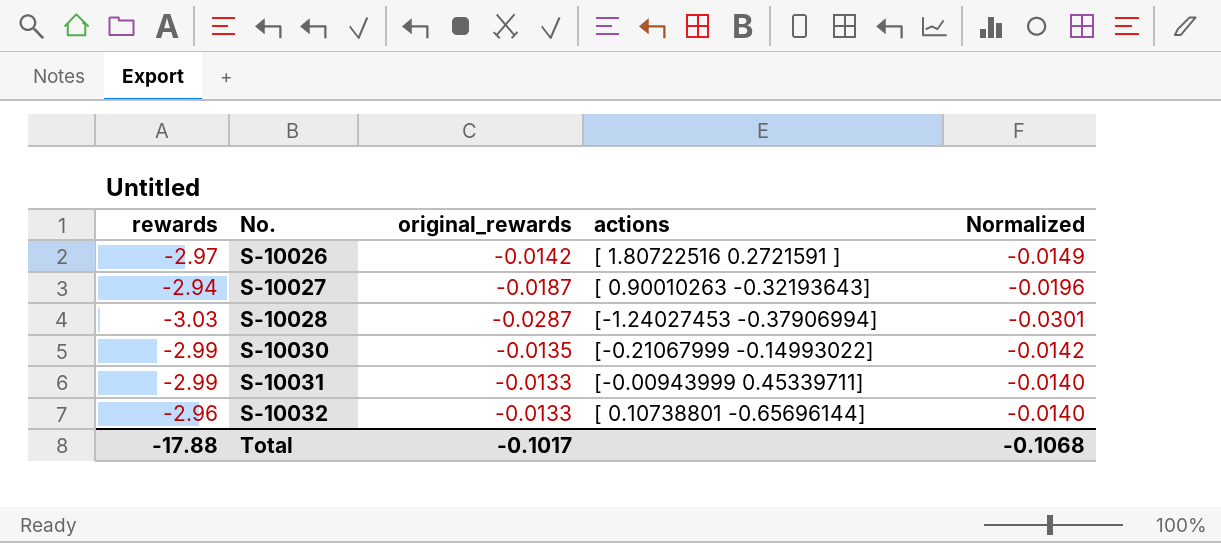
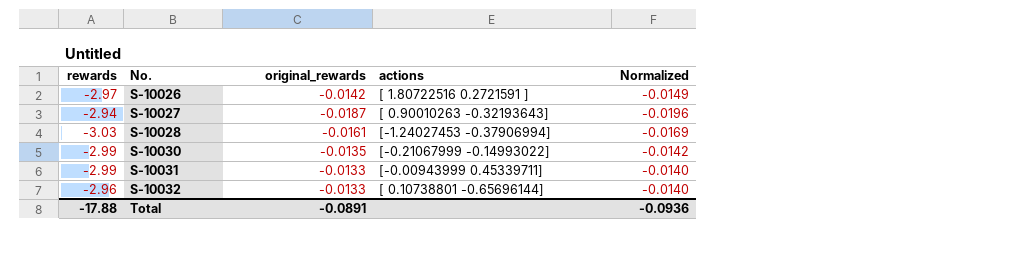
S-10028 | original_rewards: -0.0287 -> -0.0161
S-10028 | Normalized: -0.0301 -> -0.0169
Total | original_rewards: -0.1017 -> -0.0891
Total | Normalized: -0.1068 -> -0.0936

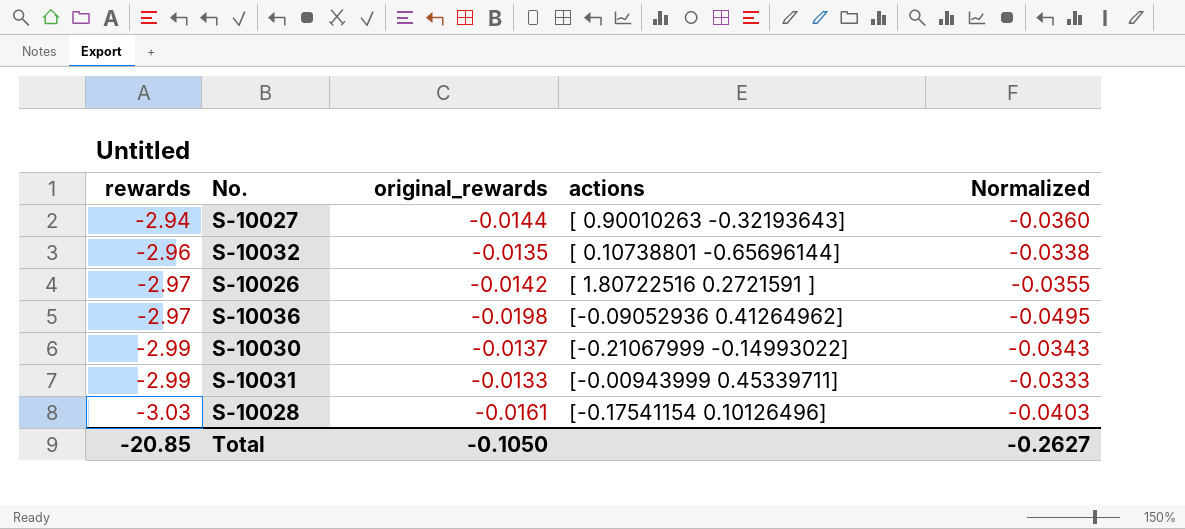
row order: No. ascending -> rewards descending
column Normalized | formula: [original_rewards] * 1.05 -> [original_rewards] * 2.5
S-10027 | original_rewards: -0.0187 -> -0.0144
S-10032 | original_rewards: -0.0133 -> -0.0135
row S-10036: none -> -2.97 | -0.0198 | [-0.09052936 0.41264962] | -0.0495
S-10030 | original_rewards: -0.0135 -> -0.0137
S-10028 | actions: [-1.24027453 -0.37906994] -> [-0.17541154 0.10126496]
Total | rewards: -17.88 -> -20.85
Total | original_rewards: -0.0891 -> -0.1050
Total | Normalized: -0.0936 -> -0.2627

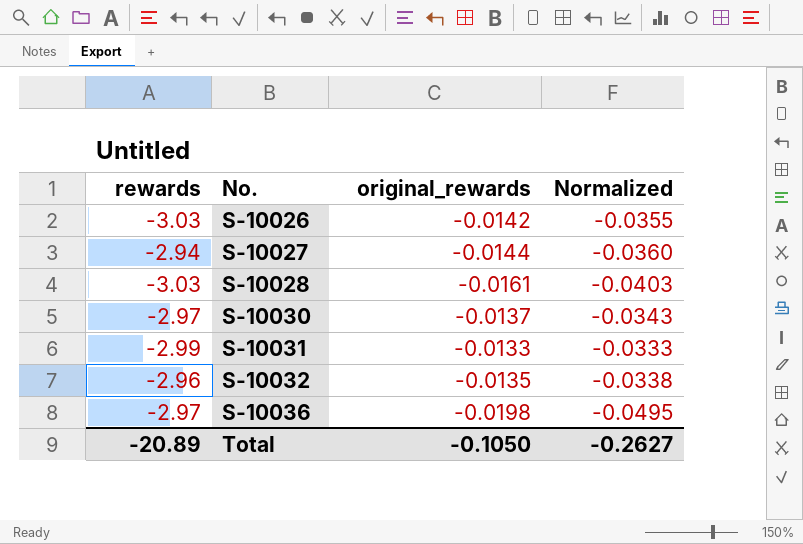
row order: rewards descending -> No. ascending
column actions | position: 4 -> none
S-10026 | rewards: -2.97 -> -3.03
S-10030 | rewards: -2.99 -> -2.97
Total | rewards: -20.85 -> -20.89

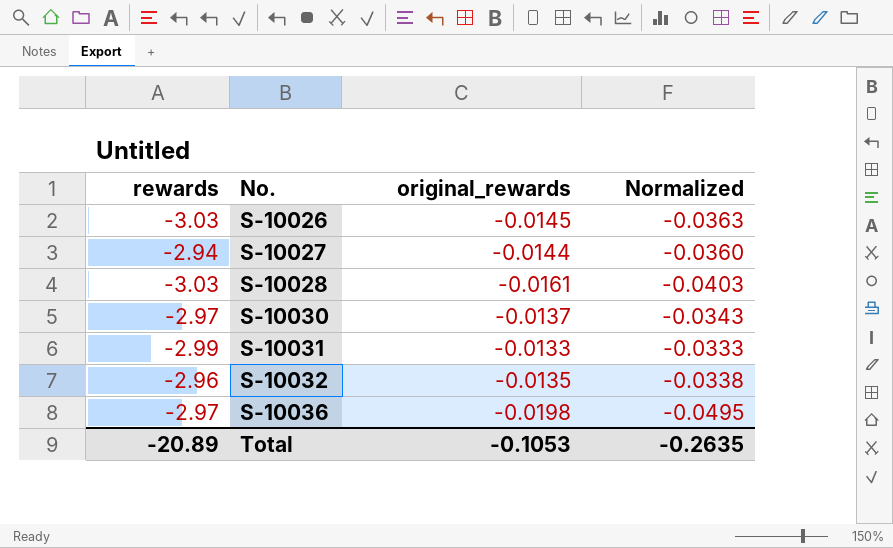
S-10026 | original_rewards: -0.0142 -> -0.0145
S-10026 | Normalized: -0.0355 -> -0.0363
Total | original_rewards: -0.1050 -> -0.1053
Total | Normalized: -0.2627 -> -0.2635

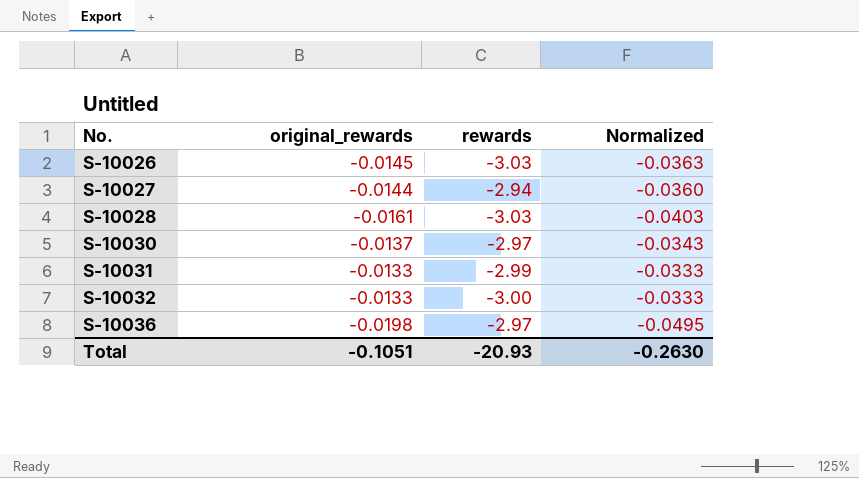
column rewards | position: 1 -> 3
S-10032 | original_rewards: -0.0135 -> -0.0133
S-10032 | rewards: -2.96 -> -3.00
S-10032 | Normalized: -0.0338 -> -0.0333
Total | original_rewards: -0.1053 -> -0.1051
Total | rewards: -20.89 -> -20.93
Total | Normalized: -0.2635 -> -0.2630

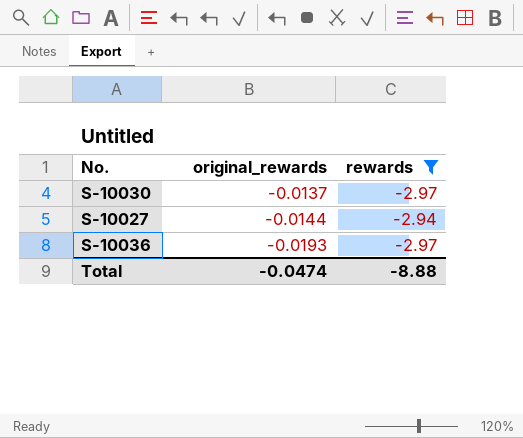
filter: none -> rewards >= -2.97
row order: No. ascending -> original_rewards descending
column Normalized | formula: [original_rewards] * 2.5 -> none
S-10036 | original_rewards: -0.0198 -> -0.0193
Total | original_rewards: -0.1051 -> -0.0474
Total | rewards: -20.93 -> -8.88

